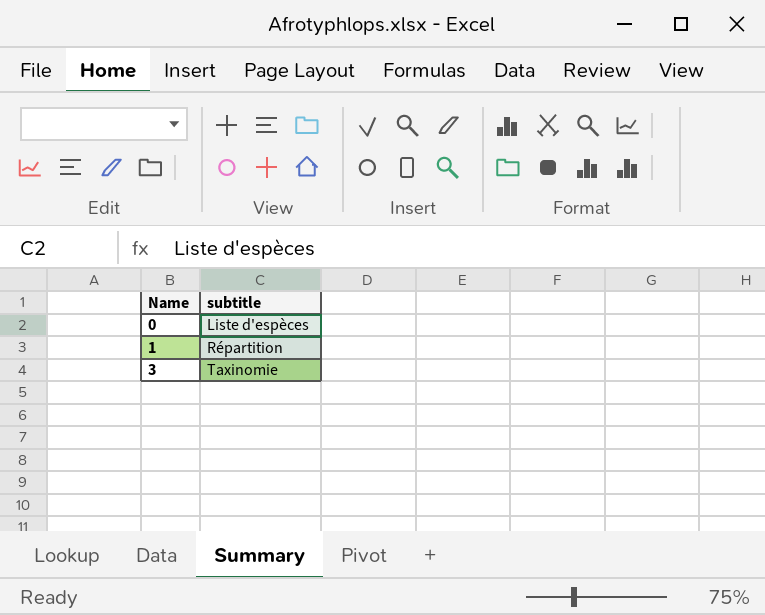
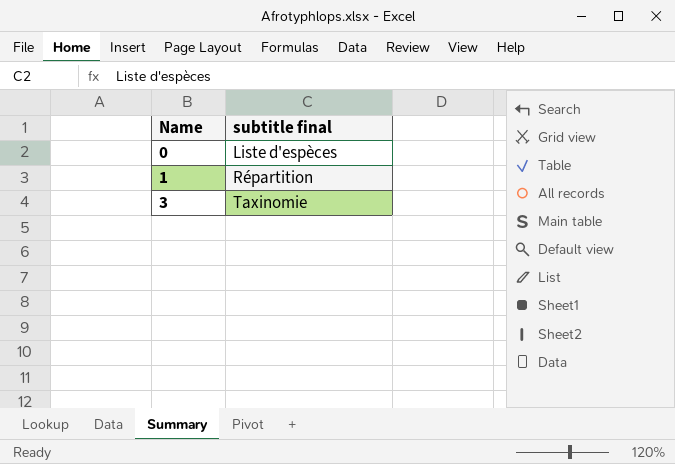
column name: subtitle -> subtitle final

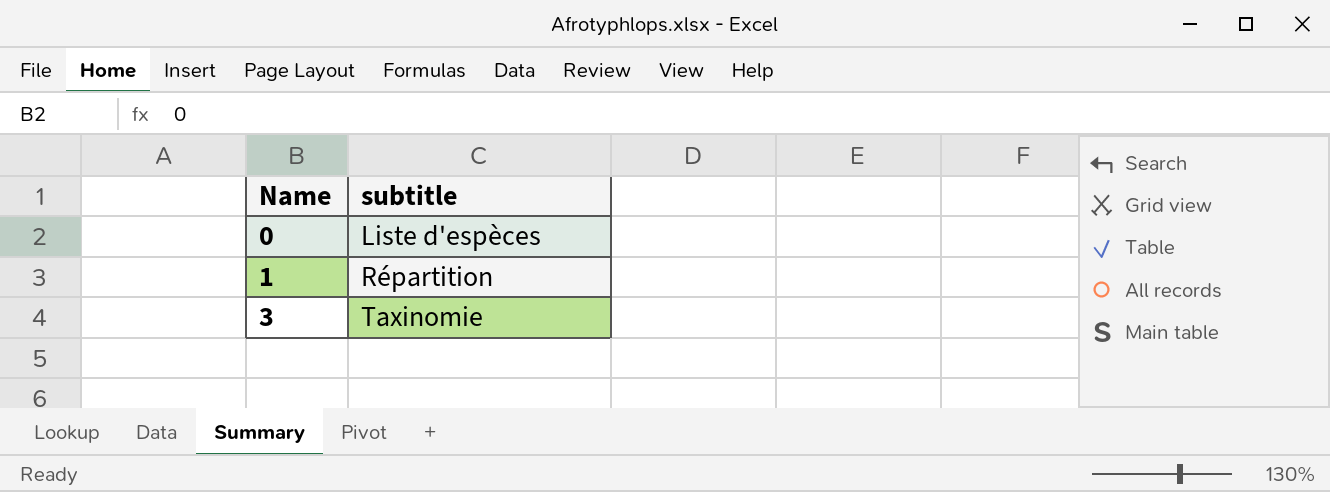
column name: subtitle final -> subtitle

